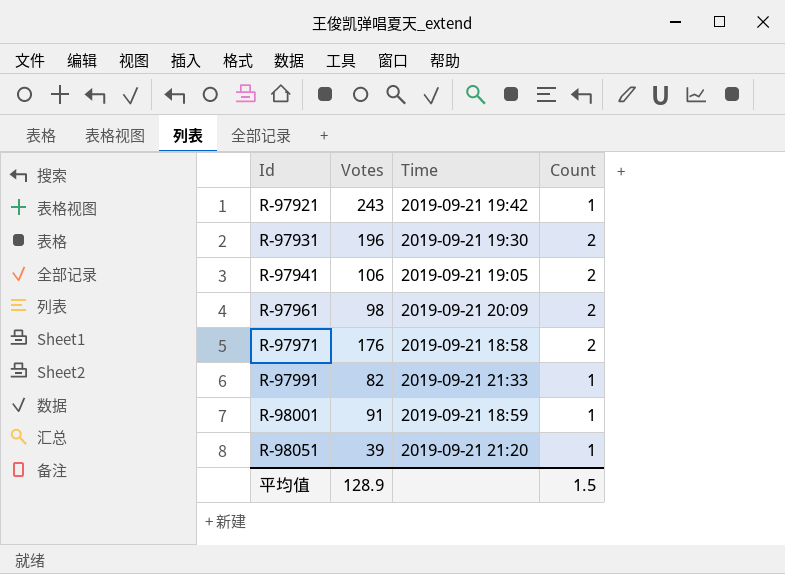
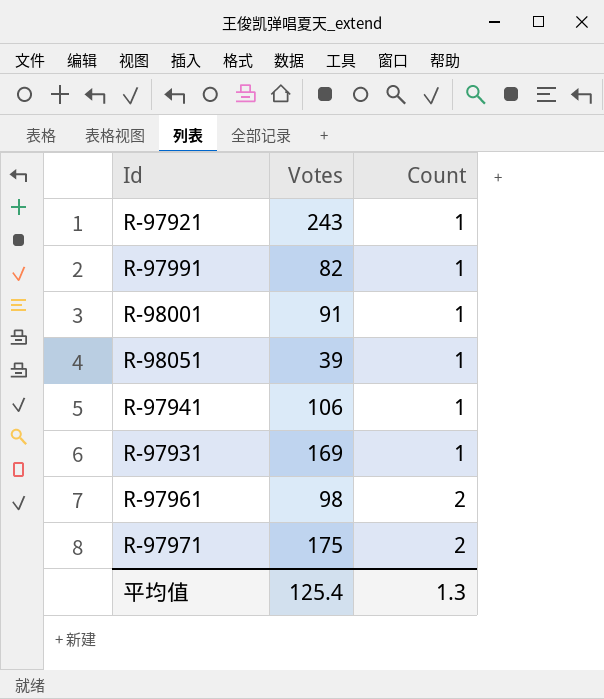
row order: Id ascending -> Count ascending
column Time | position: 3 -> none
R-97941 | Count: 2 -> 1
R-97931 | Votes: 196 -> 169
R-97931 | Count: 2 -> 1
R-97971 | Votes: 176 -> 175
平均值 | Votes: 128.9 -> 125.4
平均值 | Count: 1.5 -> 1.3

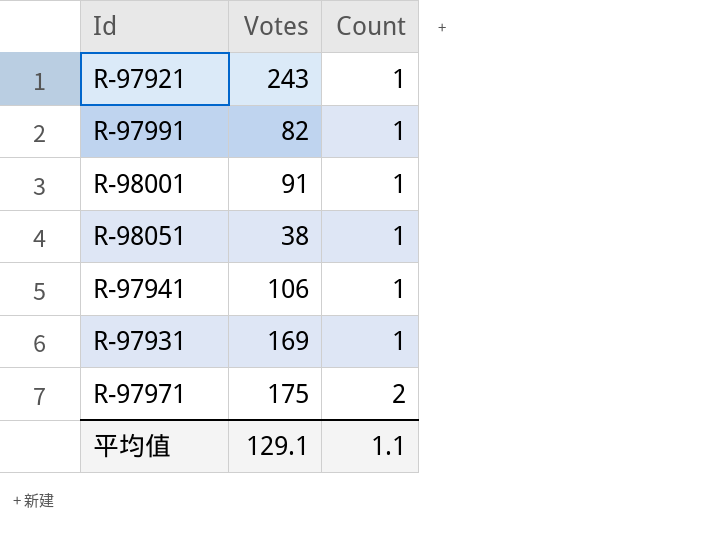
row R-97961: 98 | 2 -> none
R-98051 | Votes: 39 -> 38
平均值 | Votes: 125.4 -> 129.1
平均值 | Count: 1.3 -> 1.1

